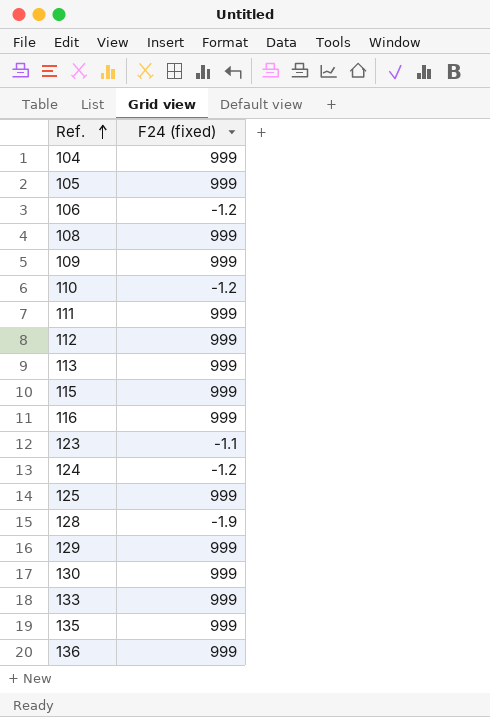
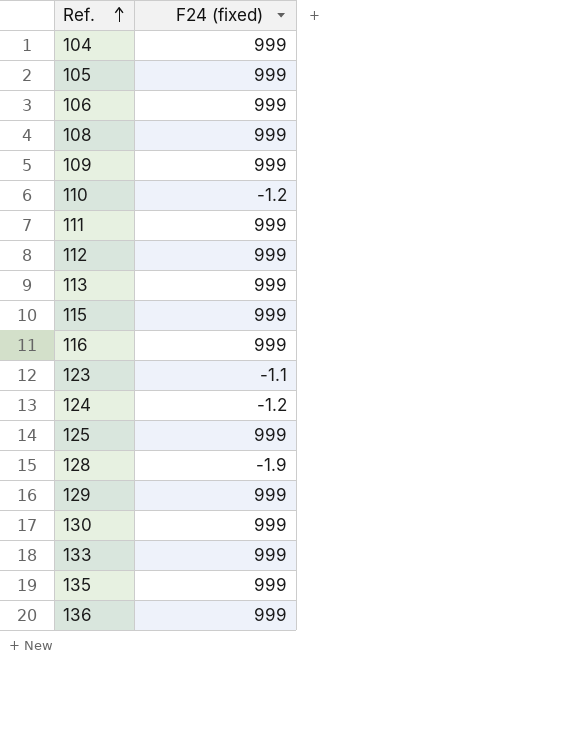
106 | F24 (fixed): -1.2 -> 999

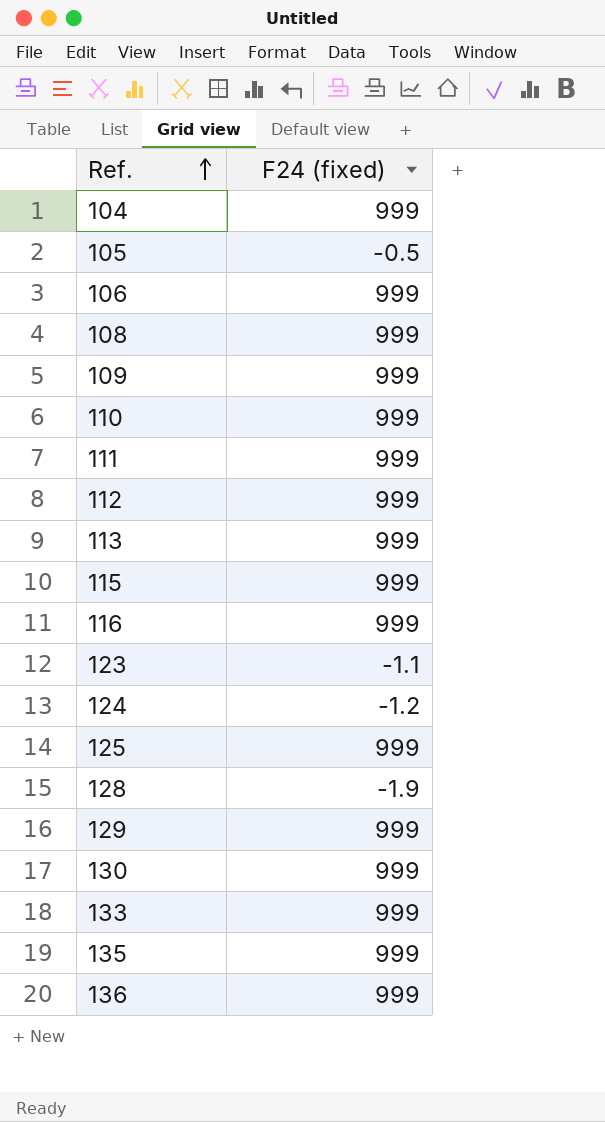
105 | F24 (fixed): 999 -> -0.5
110 | F24 (fixed): -1.2 -> 999

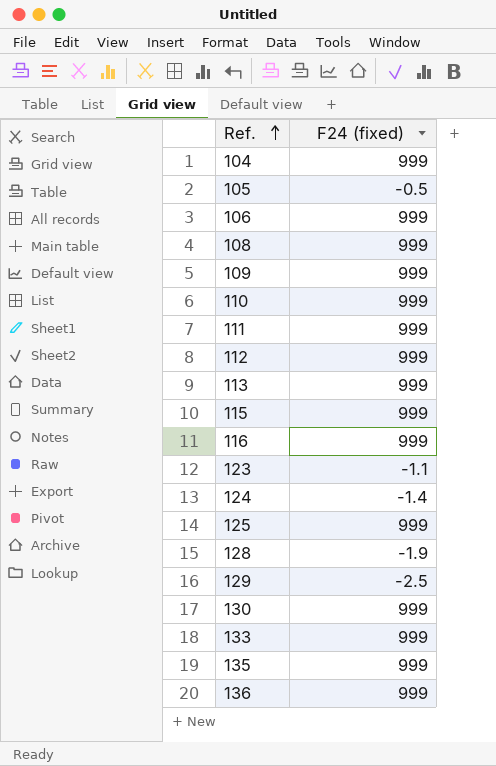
124 | F24 (fixed): -1.2 -> -1.4
129 | F24 (fixed): 999 -> -2.5

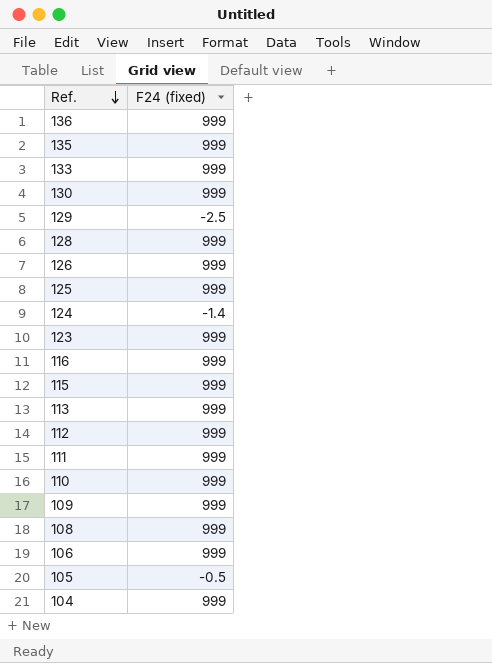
row order: Ref. ascending -> Ref. descending
128 | F24 (fixed): -1.9 -> 999
row 126: none -> 999
123 | F24 (fixed): -1.1 -> 999

